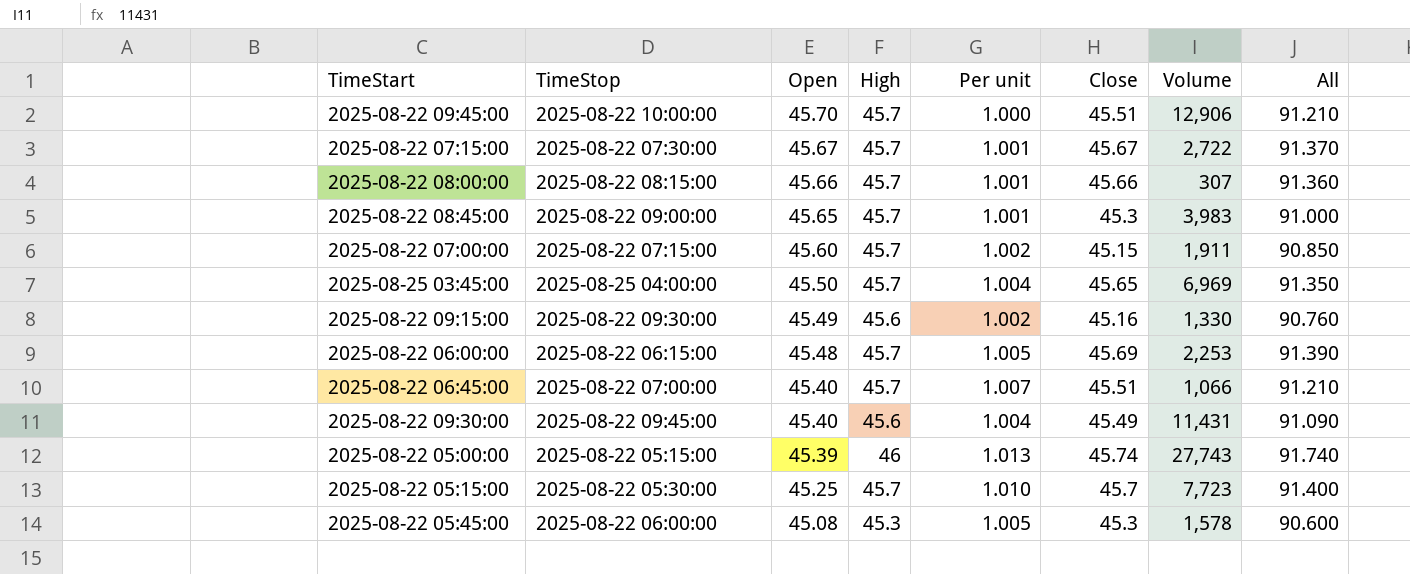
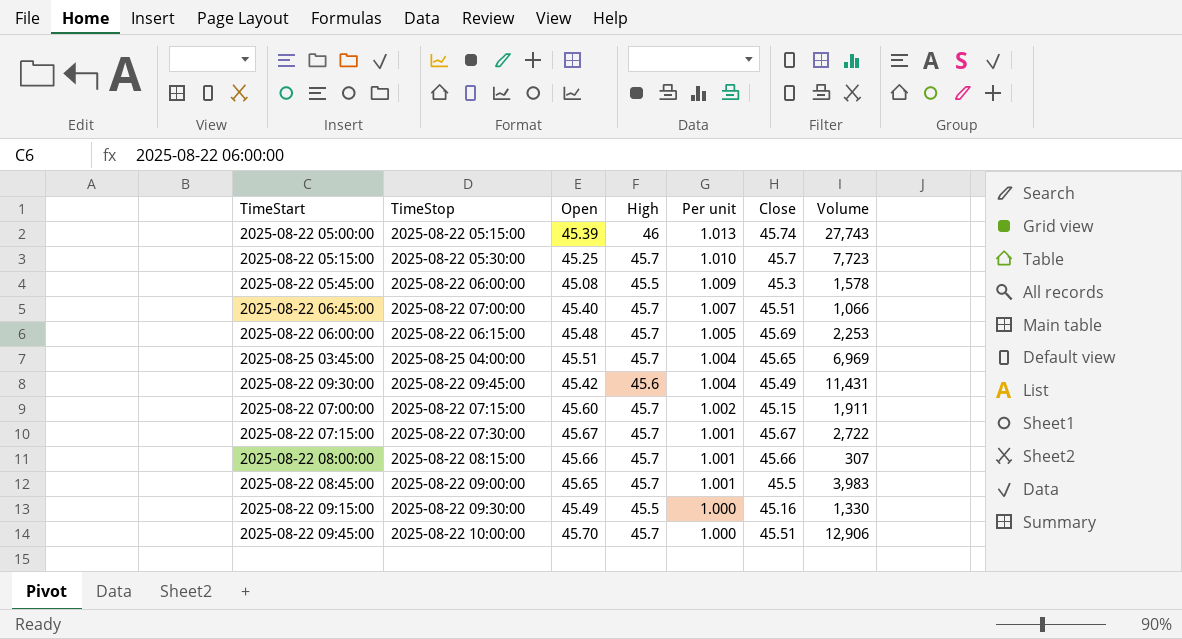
row order: Open descending -> Per unit descending
column All | formula: [High] + [Close] -> none
2025-08-22 05:45:00 | High: 45.3 -> 45.5
2025-08-22 05:45:00 | Per unit: 1.005 -> 1.009
2025-08-25 03:45:00 | Open: 45.50 -> 45.51
2025-08-22 09:30:00 | Open: 45.40 -> 45.42
2025-08-22 08:45:00 | Close: 45.3 -> 45.5
2025-08-22 09:15:00 | High: 45.6 -> 45.5
2025-08-22 09:15:00 | Per unit: 1.002 -> 1.000

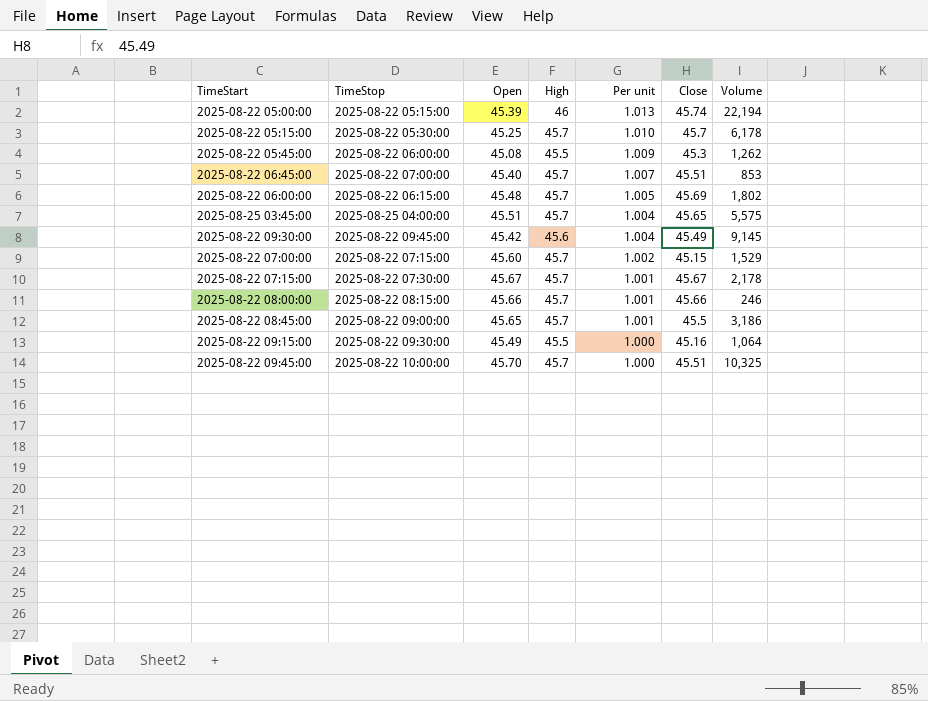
2025-08-22 05:00:00 | Volume: 27,743 -> 22,194
2025-08-22 05:15:00 | Volume: 7,723 -> 6,178
2025-08-22 05:45:00 | Volume: 1,578 -> 1,262
2025-08-22 06:45:00 | Volume: 1,066 -> 853
2025-08-22 06:00:00 | Volume: 2,253 -> 1,802
2025-08-25 03:45:00 | Volume: 6,969 -> 5,575
2025-08-22 09:30:00 | Volume: 11,431 -> 9,145
2025-08-22 07:00:00 | Volume: 1,911 -> 1,529
2025-08-22 07:15:00 | Volume: 2,722 -> 2,178
2025-08-22 08:00:00 | Volume: 307 -> 246
2025-08-22 08:45:00 | Volume: 3,983 -> 3,186
2025-08-22 09:15:00 | Volume: 1,330 -> 1,064
2025-08-22 09:45:00 | Volume: 12,906 -> 10,325

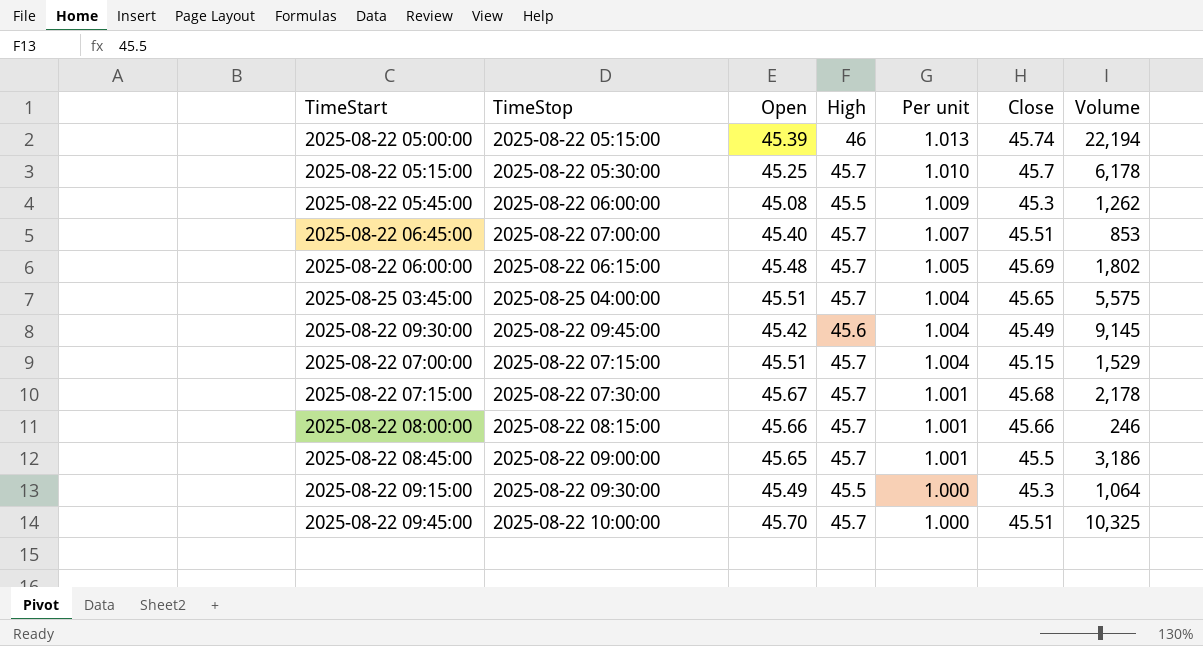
2025-08-22 07:00:00 | Open: 45.60 -> 45.51
2025-08-22 07:00:00 | Per unit: 1.002 -> 1.004
2025-08-22 07:15:00 | Close: 45.67 -> 45.68
2025-08-22 09:15:00 | Close: 45.16 -> 45.3

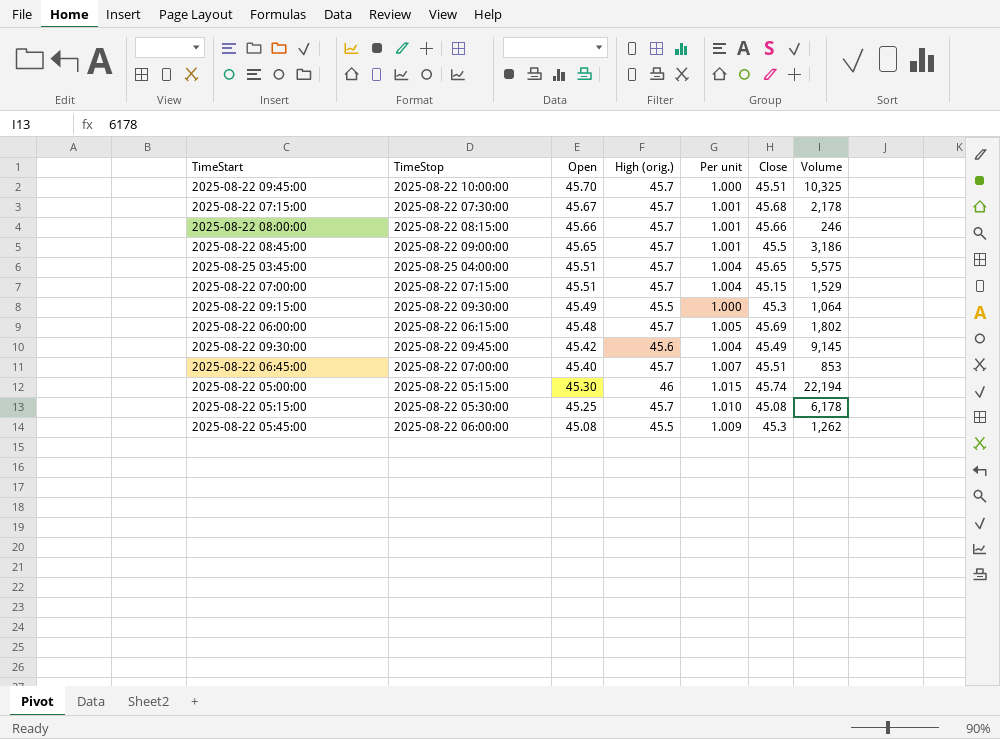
row order: Per unit descending -> Open descending
column name: High -> High (orig.)
2025-08-22 05:00:00 | Open: 45.39 -> 45.30
2025-08-22 05:00:00 | Per unit: 1.013 -> 1.015
2025-08-22 05:15:00 | Close: 45.7 -> 45.08

